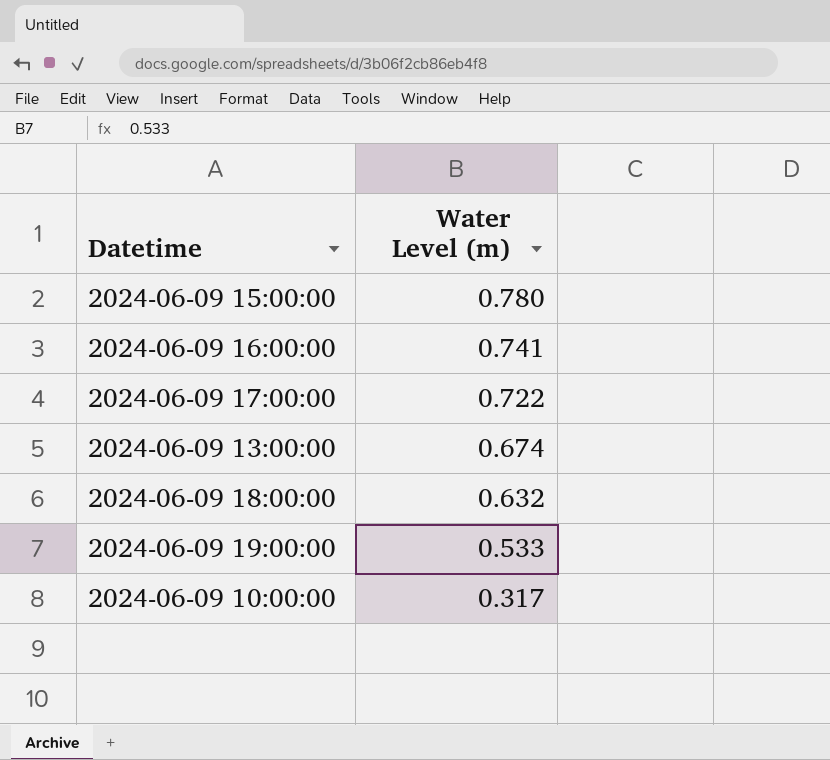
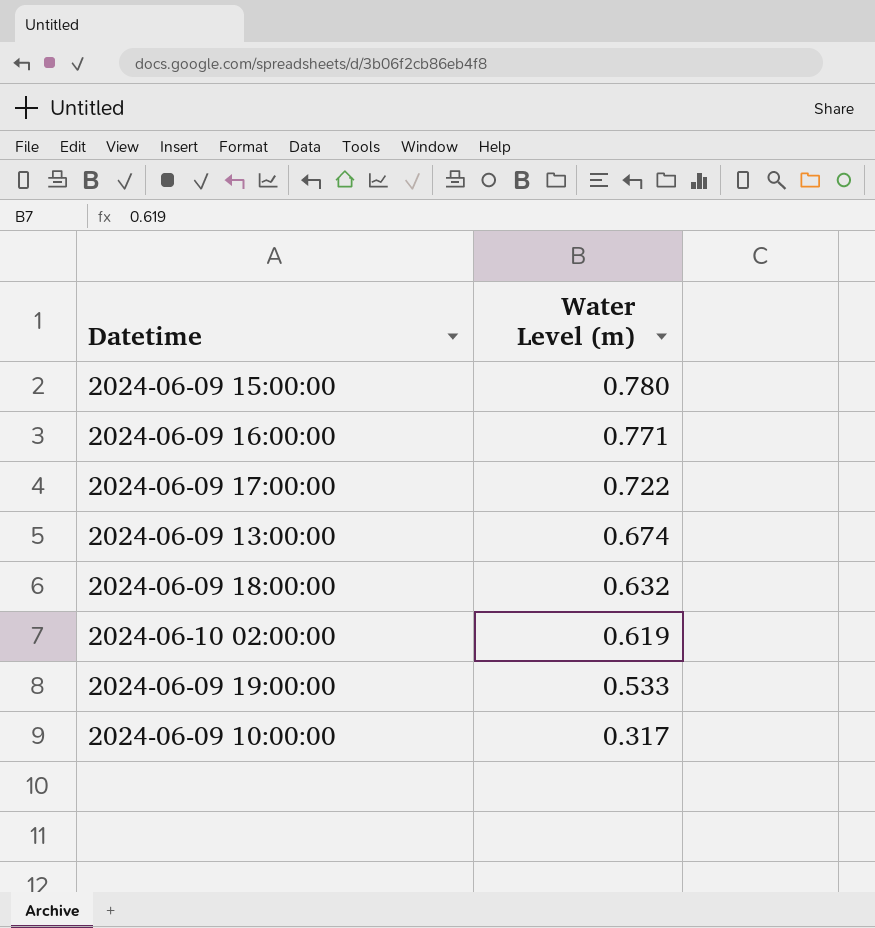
2024-06-09 16:00:00 | Water Level (m): 0.741 -> 0.771
row 2024-06-10 02:00:00: none -> 0.619

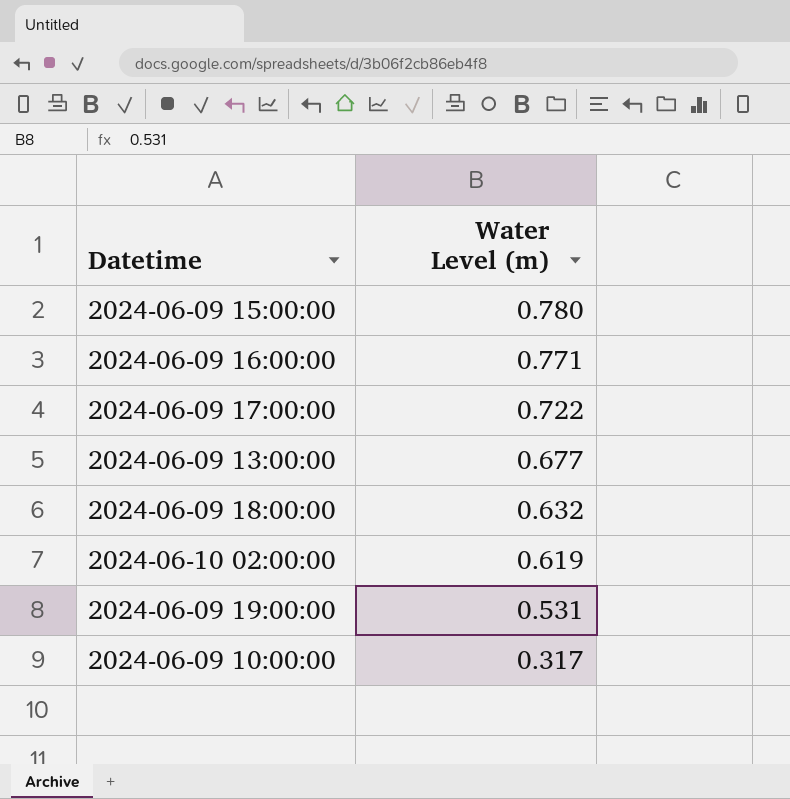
2024-06-09 13:00:00 | Water Level (m): 0.674 -> 0.677
2024-06-09 19:00:00 | Water Level (m): 0.533 -> 0.531

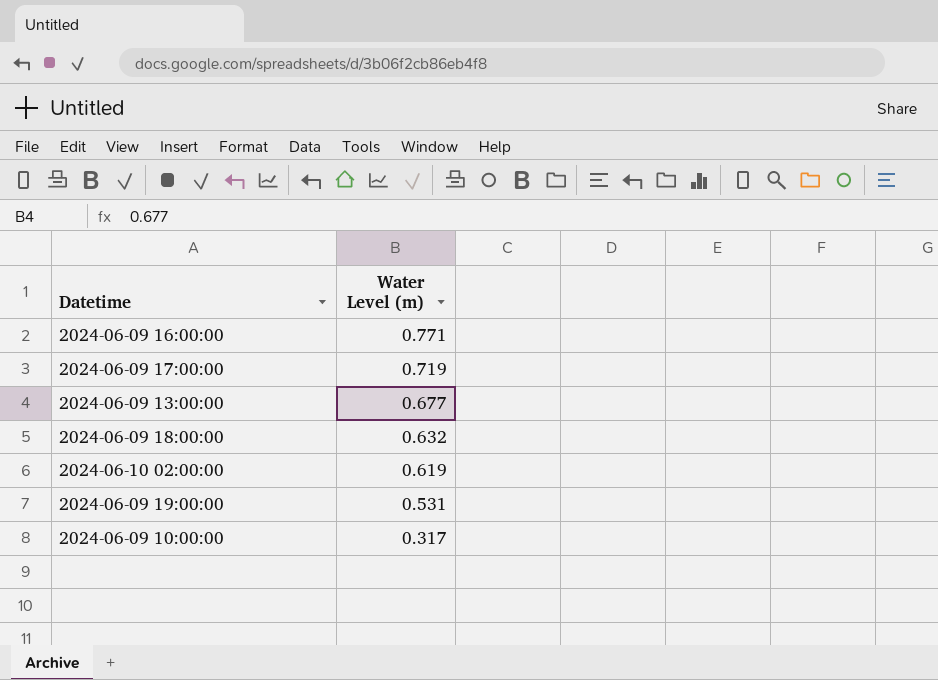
row 2024-06-09 15:00:00: 0.780 -> none
2024-06-09 17:00:00 | Water Level (m): 0.722 -> 0.719

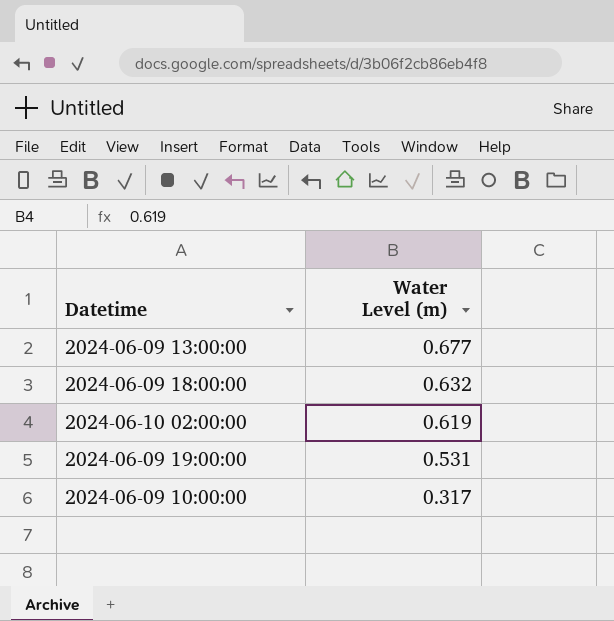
row 2024-06-09 16:00:00: 0.771 -> none
row 2024-06-09 17:00:00: 0.719 -> none

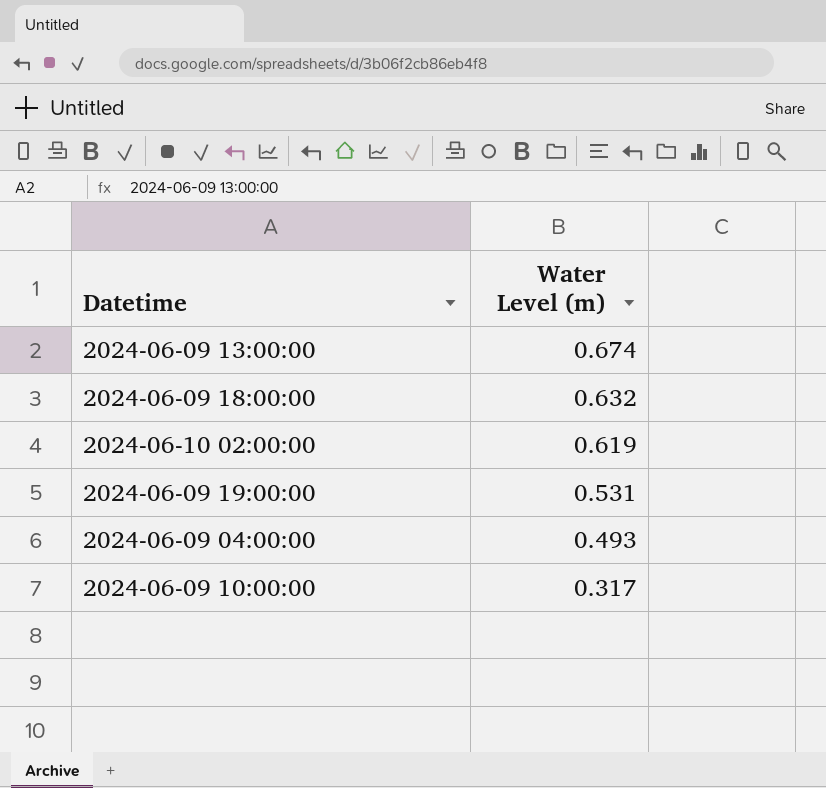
2024-06-09 13:00:00 | Water Level (m): 0.677 -> 0.674
row 2024-06-09 04:00:00: none -> 0.493

